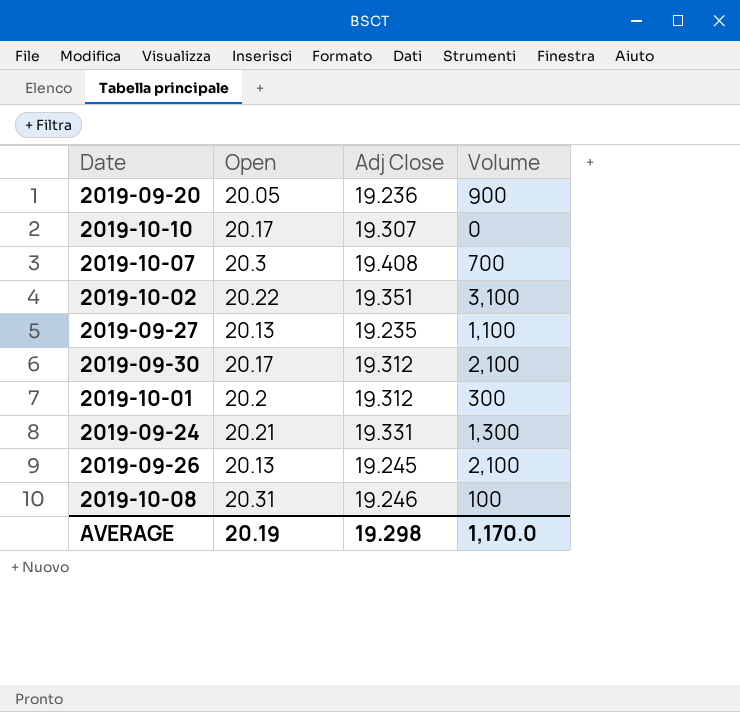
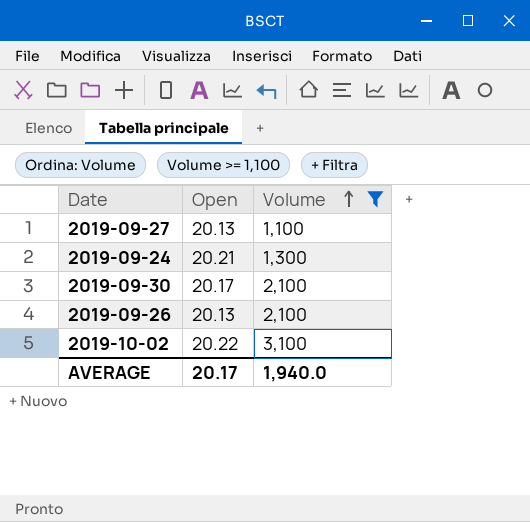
filter: none -> Volume >= 1,100
row order: none -> Volume ascending
column Adj Close | position: 3 -> none
AVERAGE | Open: 20.19 -> 20.17
AVERAGE | Volume: 1,170.0 -> 1,940.0

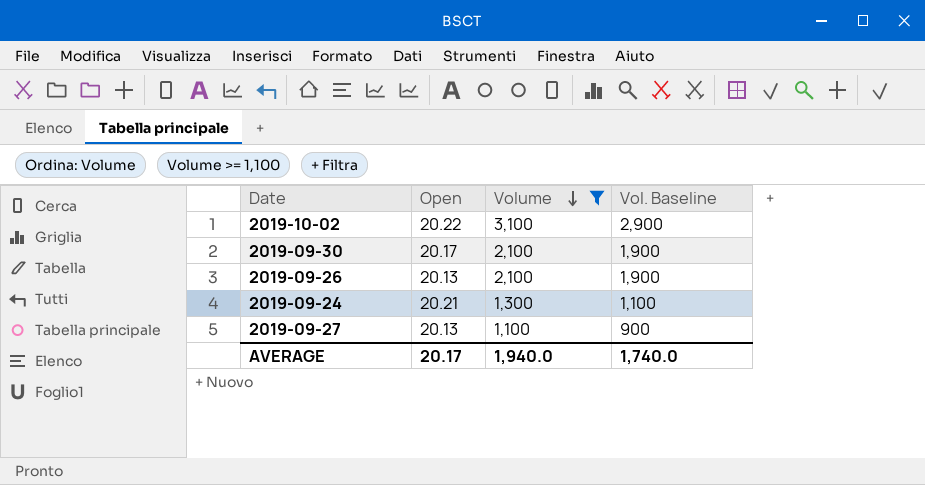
row order: Volume ascending -> Volume descending
column Vol. Baseline | formula: none -> [Volume] - 200

